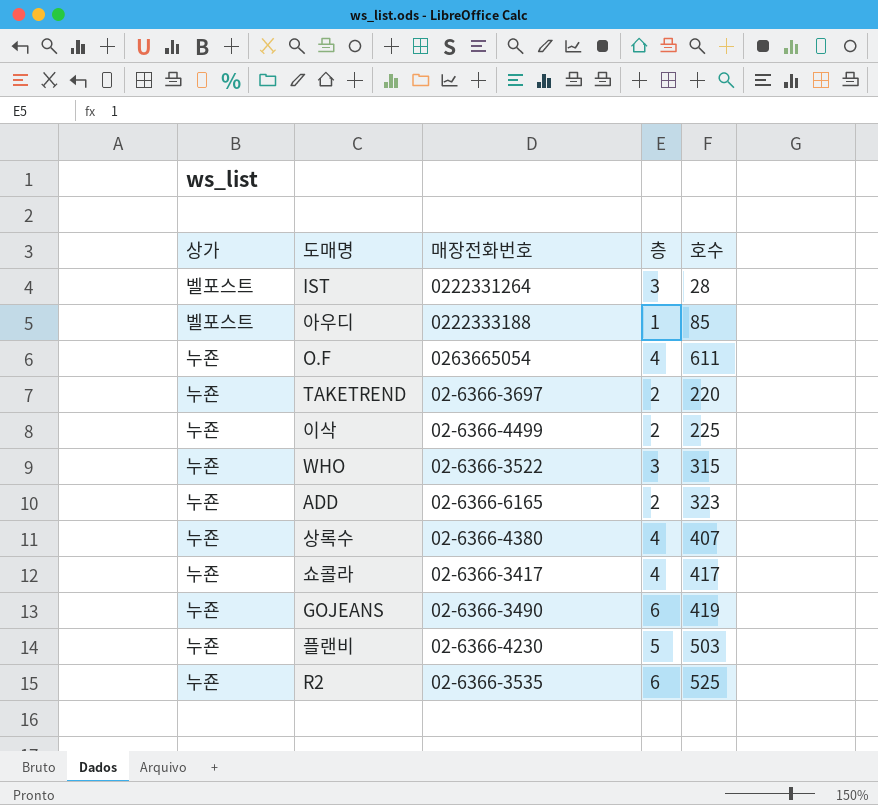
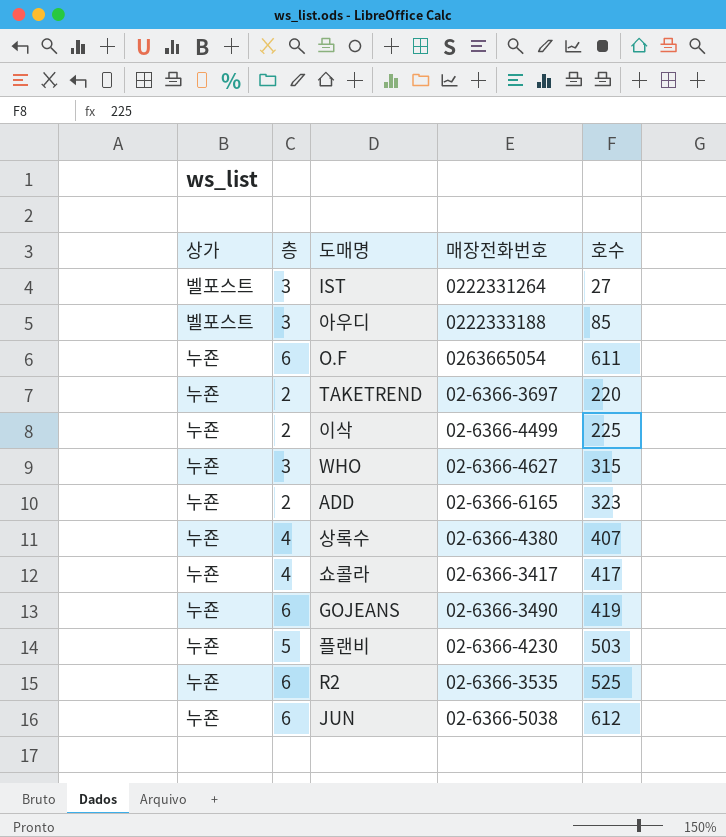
column 층 | position: 4 -> 2
IST | 호수: 28 -> 27
아우디 | 층: 1 -> 3
O.F | 층: 4 -> 6
WHO | 매장전화번호: 02-6366-3522 -> 02-6366-4627
row JUN: none -> 누죤 | 6 | 02-6366-5038 | 612

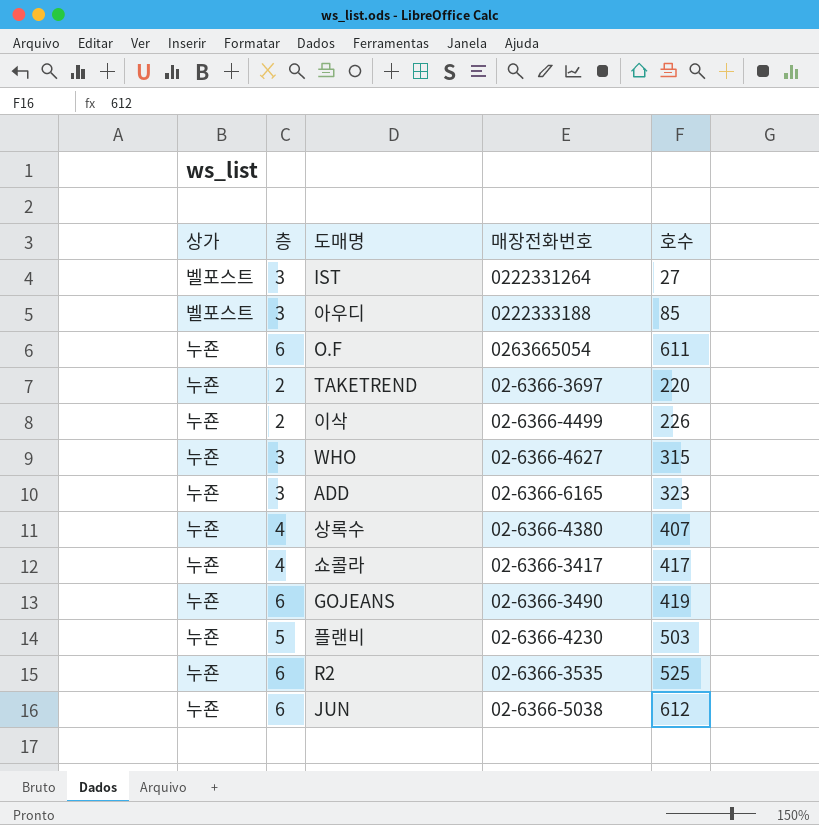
이삭 | 호수: 225 -> 226
ADD | 층: 2 -> 3

